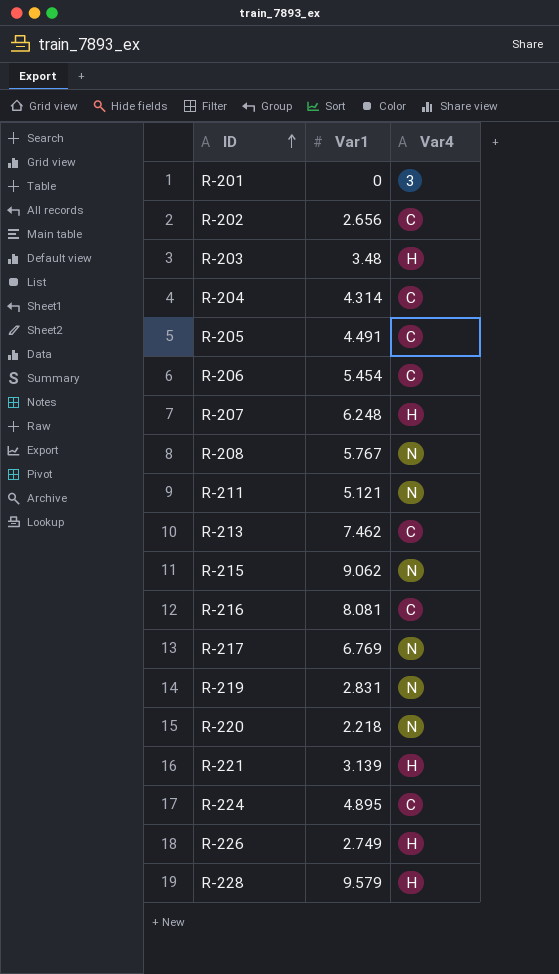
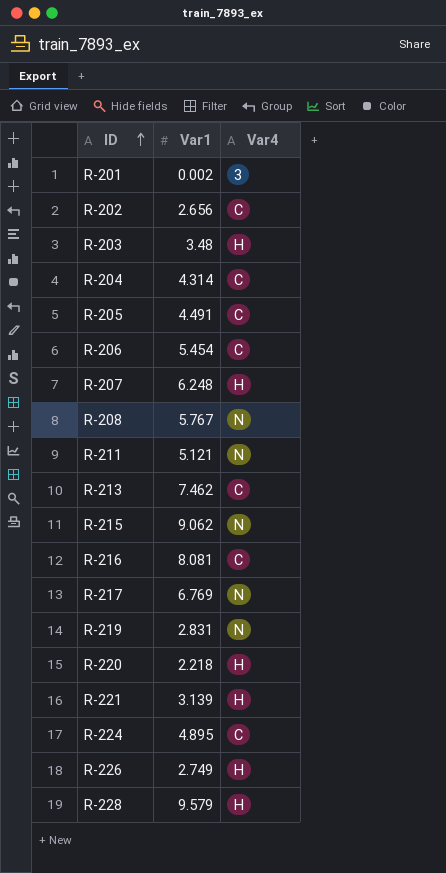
R-201 | Var1: 0 -> 0.002
R-220 | Var4: N -> H

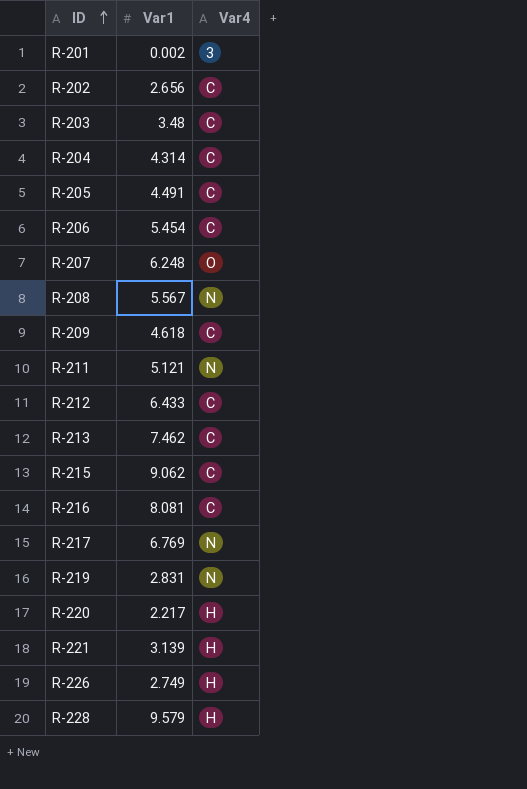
row R-224: 4.895 | C -> none
R-203 | Var4: H -> C
R-207 | Var4: H -> O
R-208 | Var1: 5.767 -> 5.567
row R-209: none -> 4.618 | C
row R-212: none -> 6.433 | C
R-215 | Var4: N -> C
R-220 | Var1: 2.218 -> 2.217

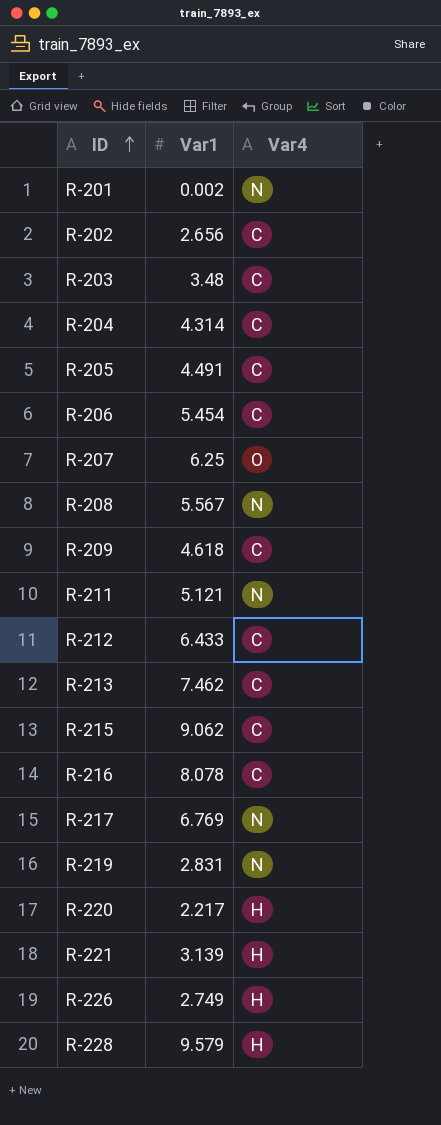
R-201 | Var4: 3 -> N
R-207 | Var1: 6.248 -> 6.25
R-216 | Var1: 8.081 -> 8.078

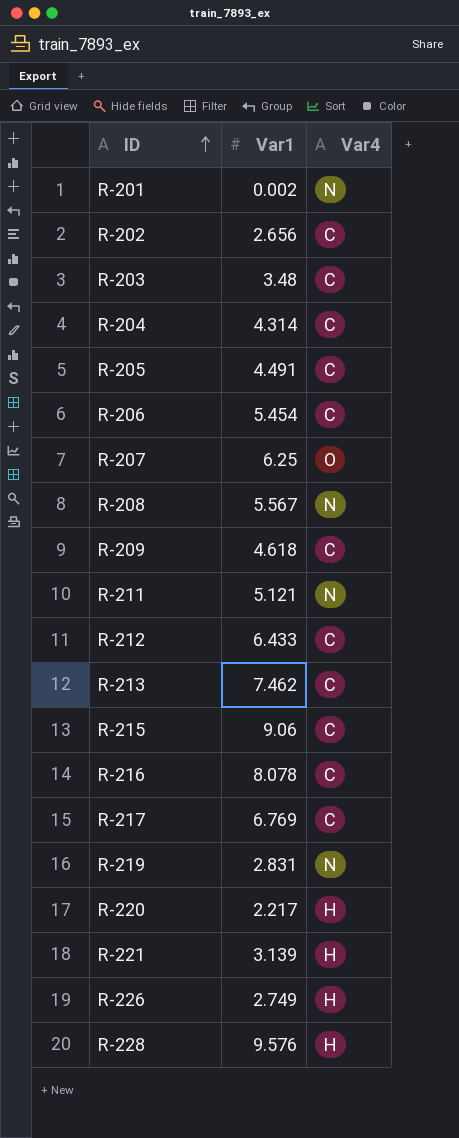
R-215 | Var1: 9.062 -> 9.06
R-217 | Var4: N -> C
R-228 | Var1: 9.579 -> 9.576

